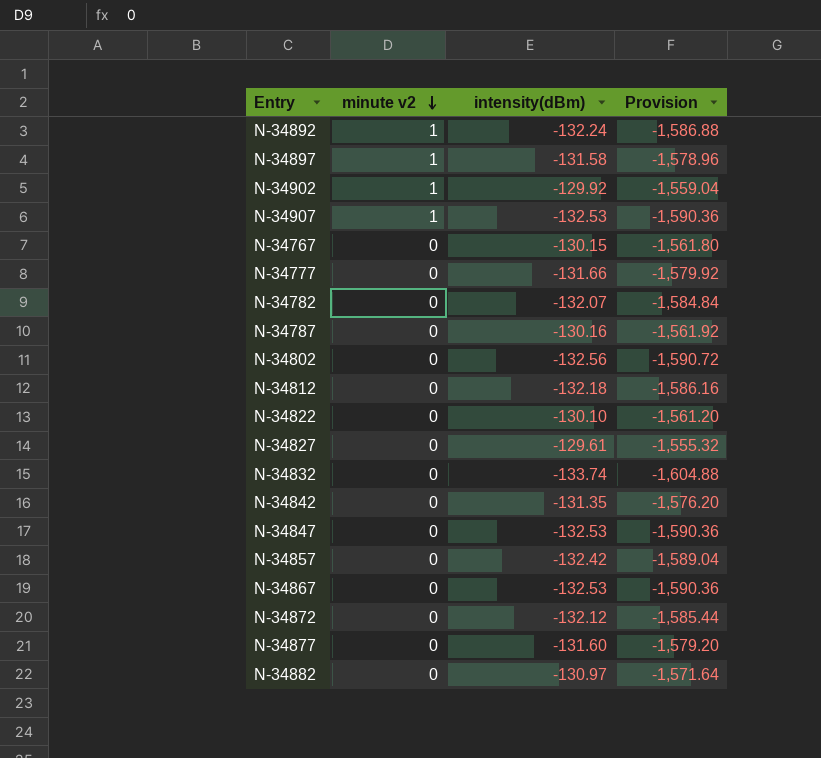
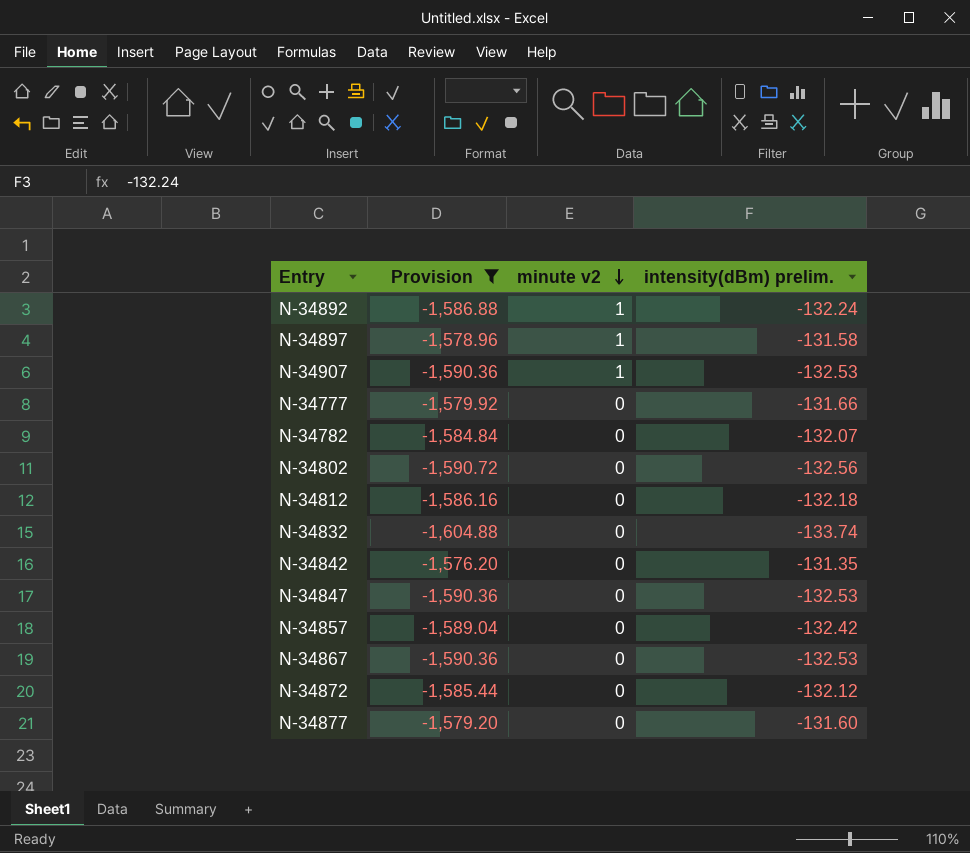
filter: none -> Provision <= -1,576.20
column Provision | position: 4 -> 2
column name: intensity(dBm) -> intensity(dBm) prelim.

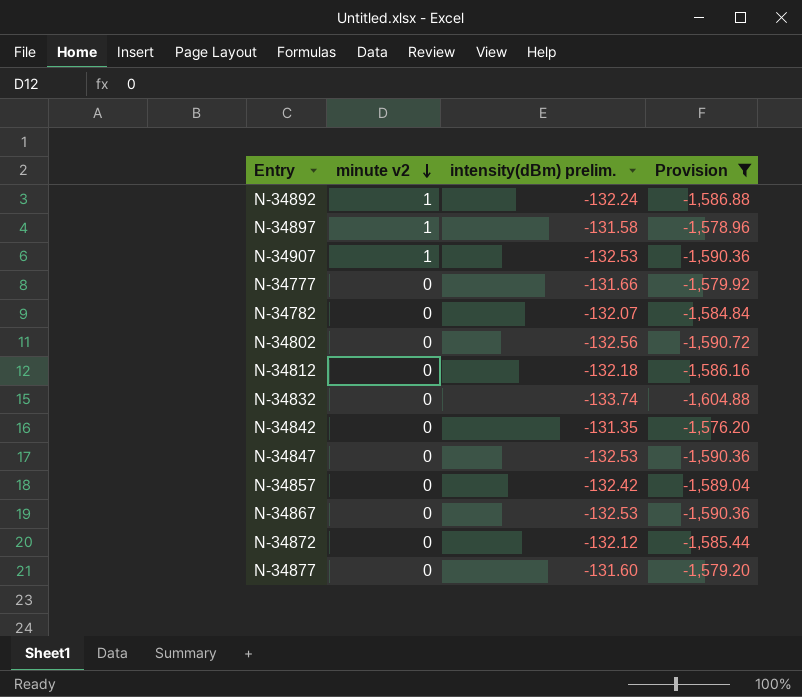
column Provision | position: 2 -> 4

